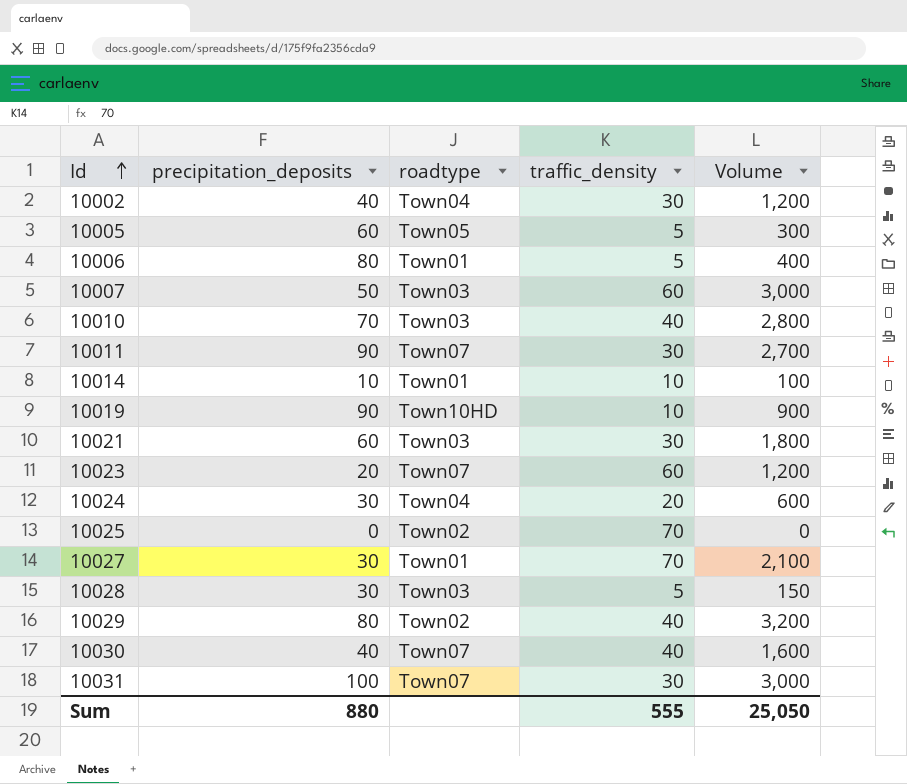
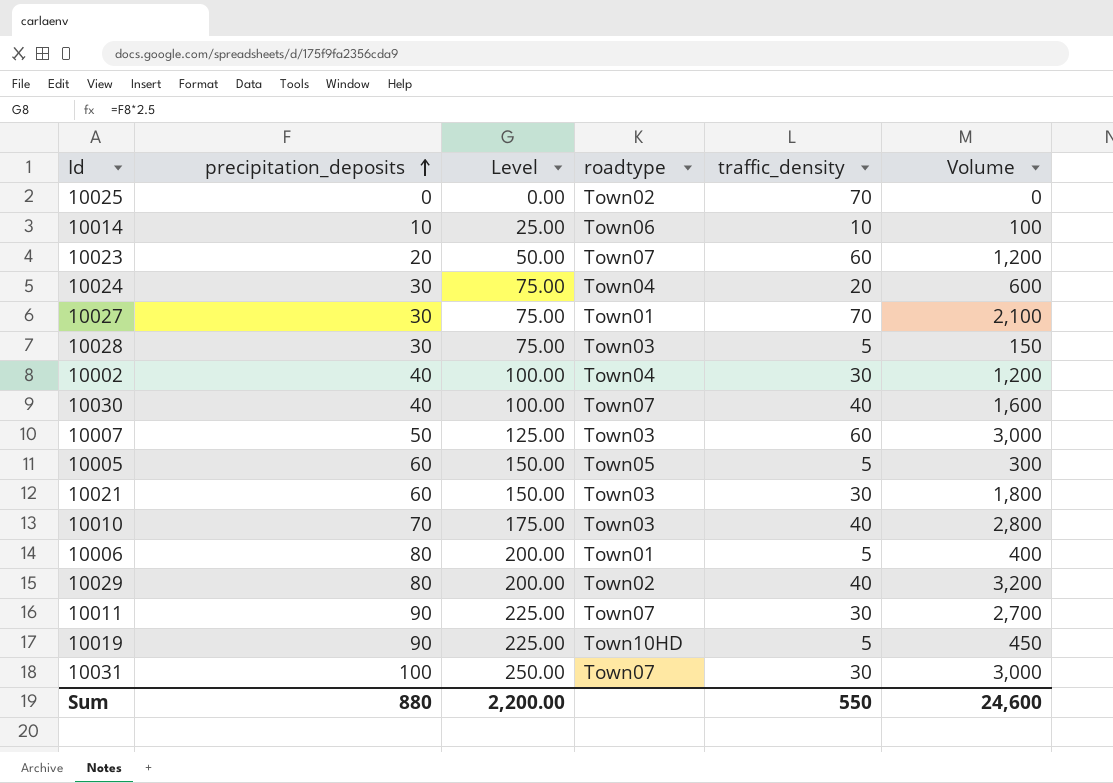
row order: Id ascending -> precipitation_deposits ascending
column Level | formula: none -> [precipitation_deposits] * 2.5
10014 | roadtype: Town01 -> Town06
10019 | traffic_density: 10 -> 5
10019 | Volume: 900 -> 450
Sum | traffic_density: 555 -> 550
Sum | Volume: 25,050 -> 24,600

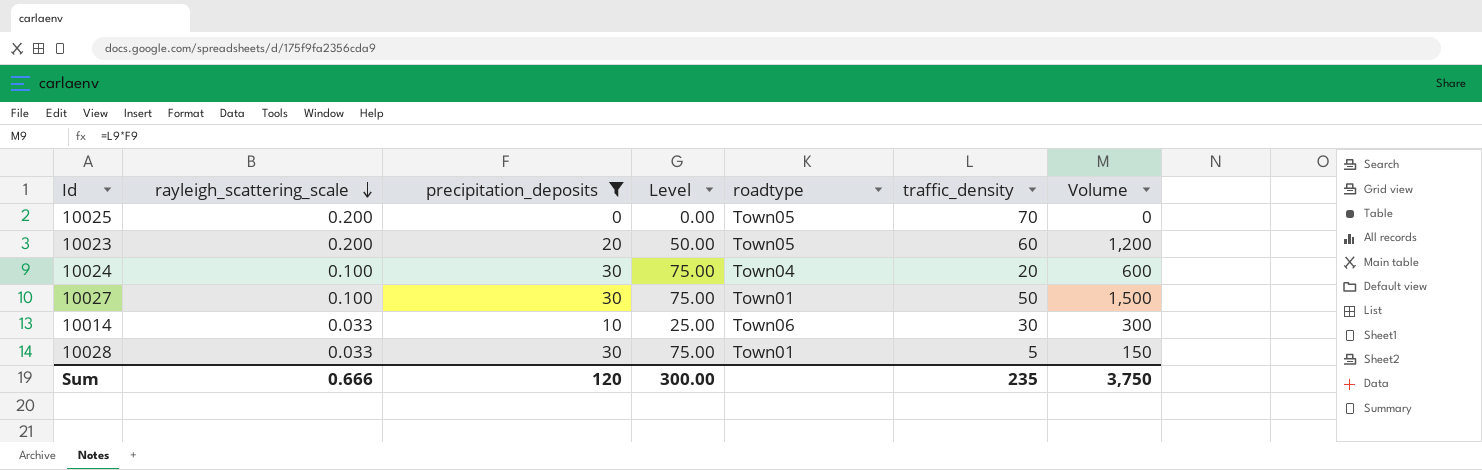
filter: none -> precipitation_deposits <= 30
row order: precipitation_deposits ascending -> rayleigh_scattering_scale descending
column rayleigh_scattering_scale | position: none -> 2
10025 | roadtype: Town02 -> Town05
10023 | roadtype: Town07 -> Town05
10027 | traffic_density: 70 -> 50
10027 | Volume: 2,100 -> 1,500
10014 | traffic_density: 10 -> 30
10014 | Volume: 100 -> 300
10028 | roadtype: Town03 -> Town01
Sum | precipitation_deposits: 880 -> 120
Sum | Level: 2,200.00 -> 300.00
Sum | traffic_density: 550 -> 235
Sum | Volume: 24,600 -> 3,750

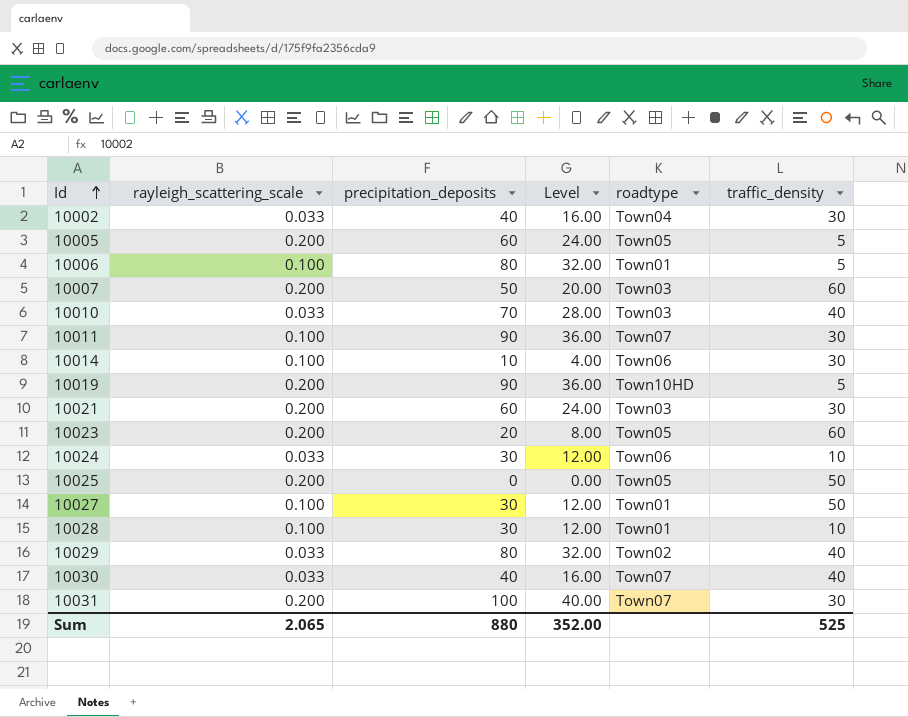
filter: precipitation_deposits <= 30 -> none
row order: rayleigh_scattering_scale descending -> Id ascending
column Volume | formula: [precipitation_deposits] * [traffic_density] -> none
column Level | formula: [precipitation_deposits] * 2.5 -> [precipitation_deposits] * 0.4
10014 | rayleigh_scattering_scale: 0.033 -> 0.100
10024 | rayleigh_scattering_scale: 0.100 -> 0.033
10024 | roadtype: Town04 -> Town06
10024 | traffic_density: 20 -> 10
10025 | traffic_density: 70 -> 50
10028 | rayleigh_scattering_scale: 0.033 -> 0.100
10028 | traffic_density: 5 -> 10
Sum | rayleigh_scattering_scale: 0.666 -> 2.065
Sum | precipitation_deposits: 120 -> 880
Sum | Level: 300.00 -> 352.00
Sum | traffic_density: 235 -> 525

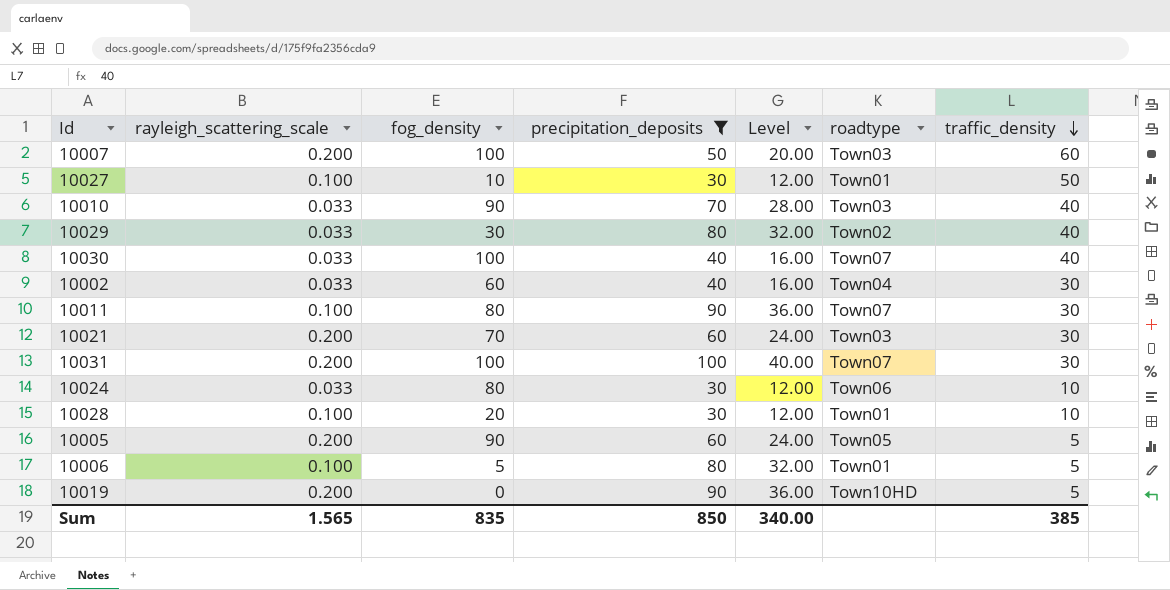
filter: none -> precipitation_deposits >= 30
row order: Id ascending -> traffic_density descending
column fog_density | position: none -> 3
Sum | rayleigh_scattering_scale: 2.065 -> 1.565
Sum | precipitation_deposits: 880 -> 850
Sum | Level: 352.00 -> 340.00
Sum | traffic_density: 525 -> 385

